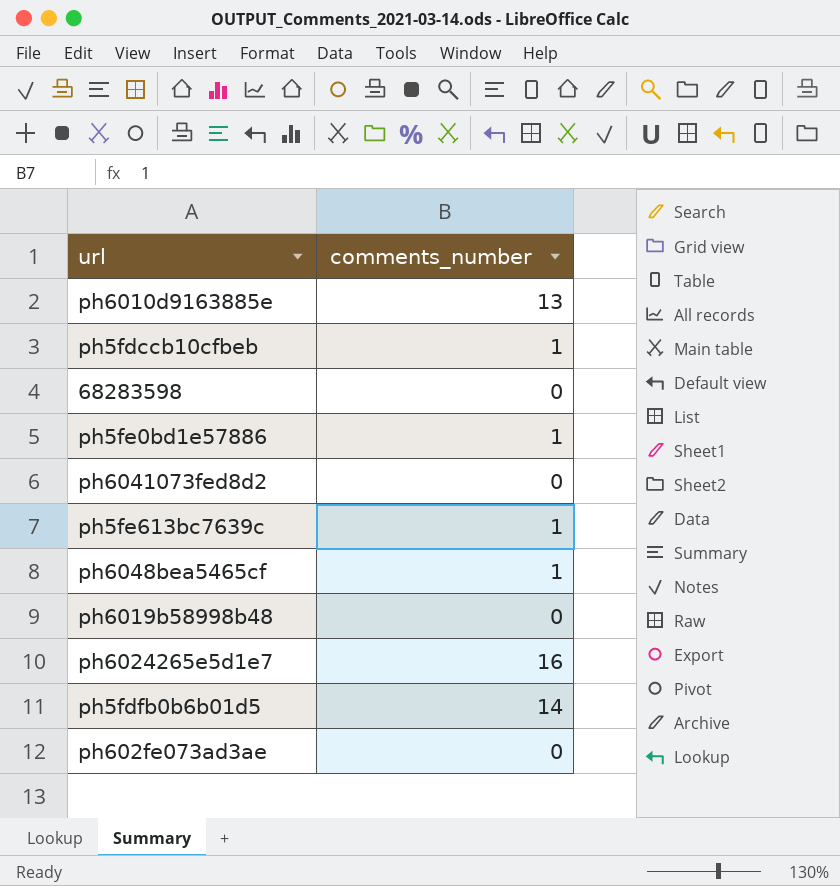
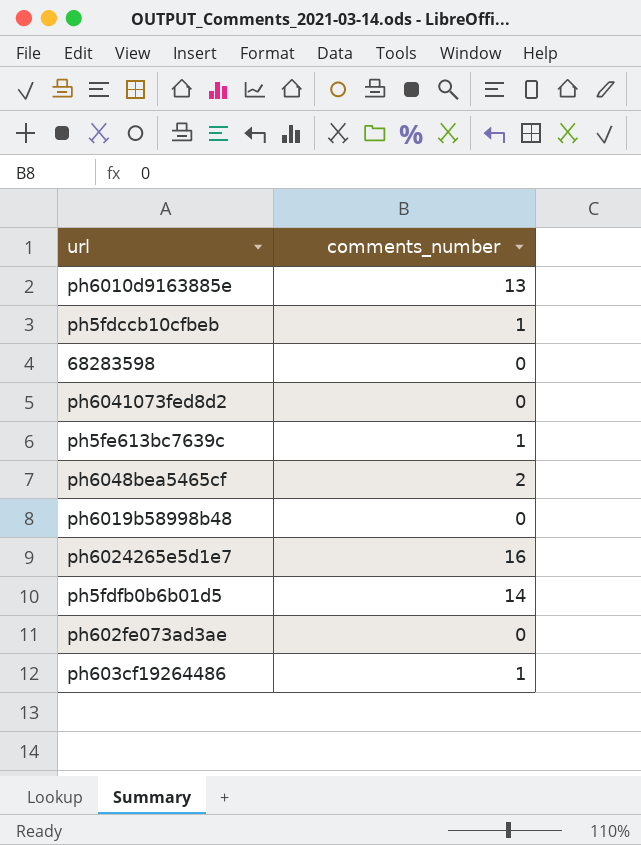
row ph5fe0bd1e57886: 1 -> none
ph6048bea5465cf | comments_number: 1 -> 2
row ph603cf19264486: none -> 1

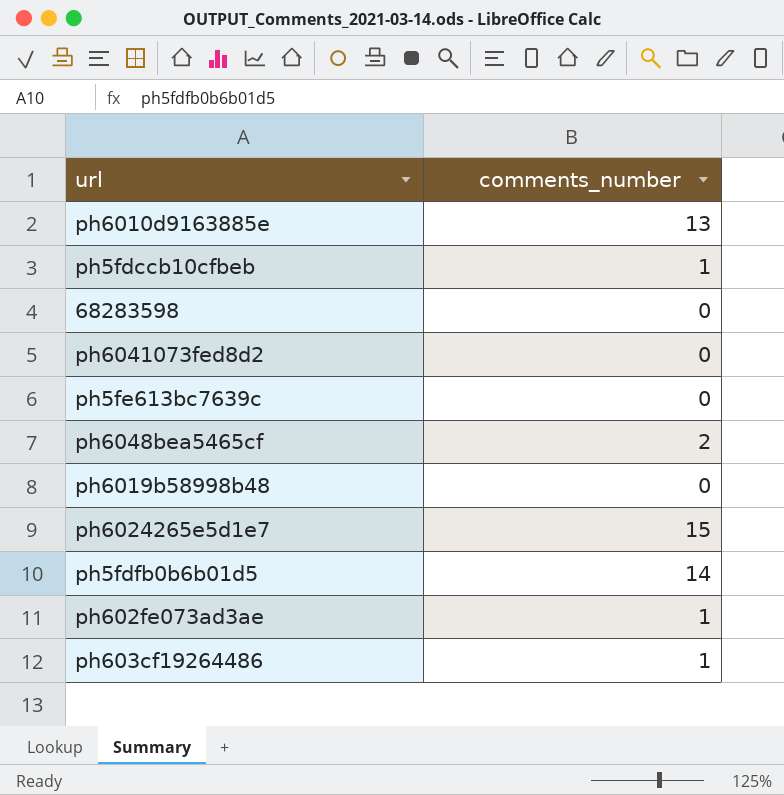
ph5fe613bc7639c | comments_number: 1 -> 0
ph6024265e5d1e7 | comments_number: 16 -> 15
ph602fe073ad3ae | comments_number: 0 -> 1

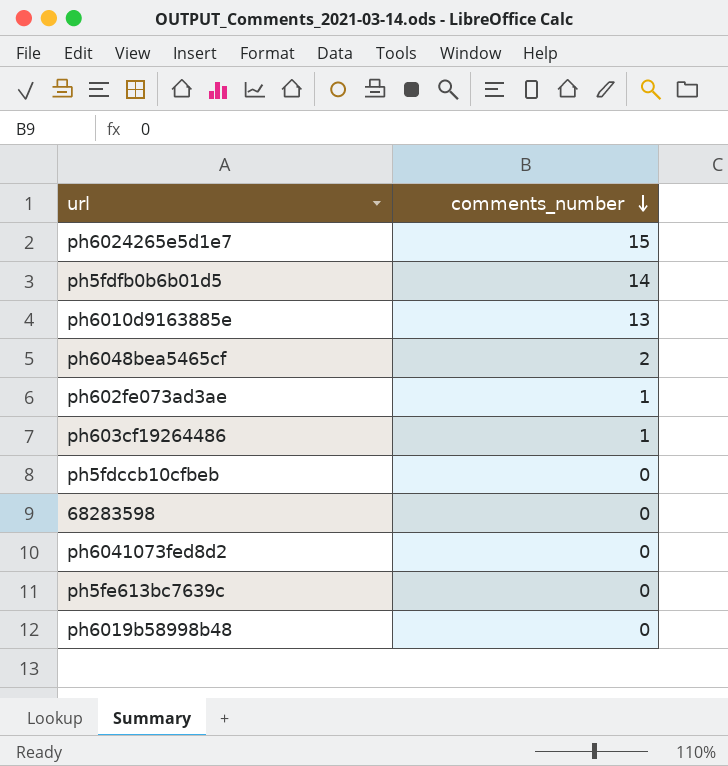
row order: none -> comments_number descending
ph5fdccb10cfbeb | comments_number: 1 -> 0

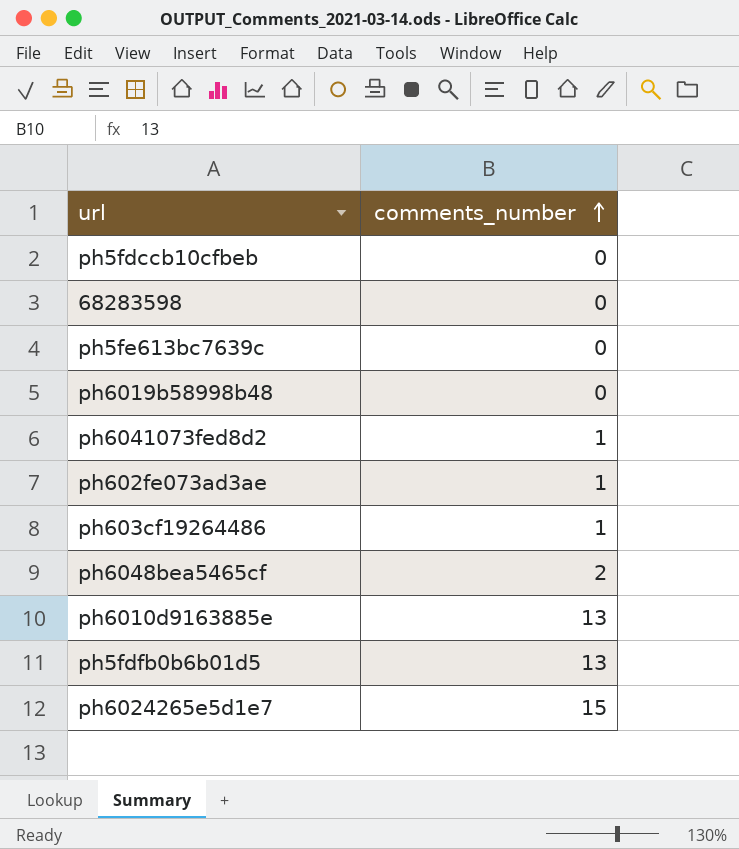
row order: comments_number descending -> comments_number ascending
ph6041073fed8d2 | comments_number: 0 -> 1
ph5fdfb0b6b01d5 | comments_number: 14 -> 13

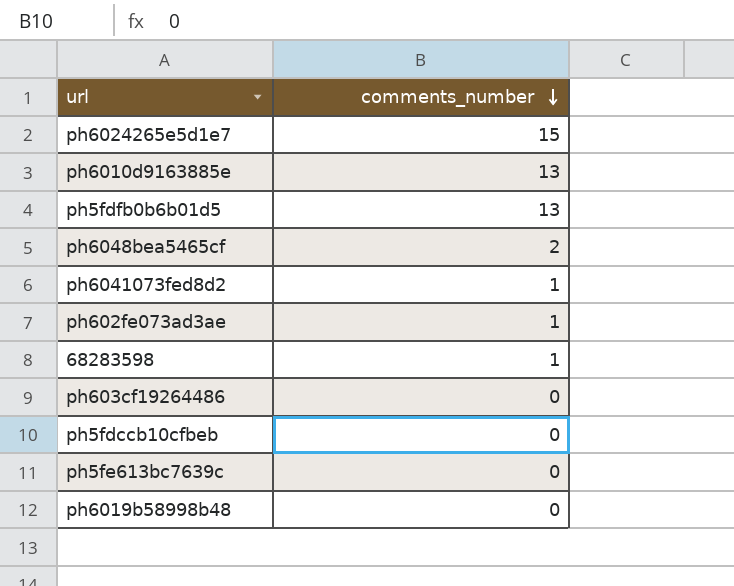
row order: comments_number ascending -> comments_number descending
68283598 | comments_number: 0 -> 1
ph603cf19264486 | comments_number: 1 -> 0

